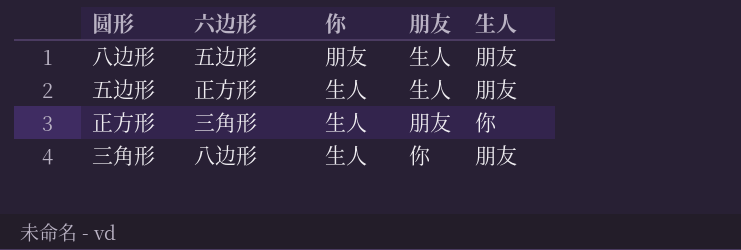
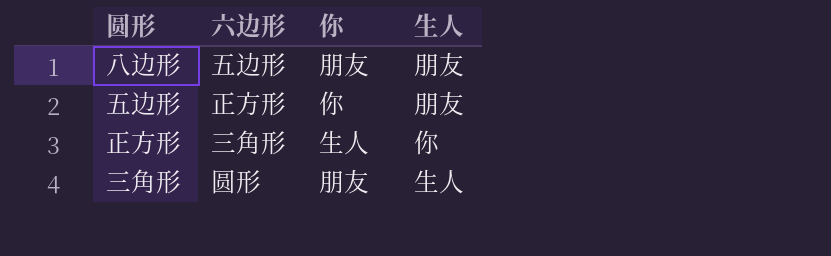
column 朋友 | position: 4 -> none
五边形 | 你: 生人 -> 你
三角形 | 六边形: 八边形 -> 圆形
三角形 | 你: 生人 -> 朋友
三角形 | 生人: 朋友 -> 生人

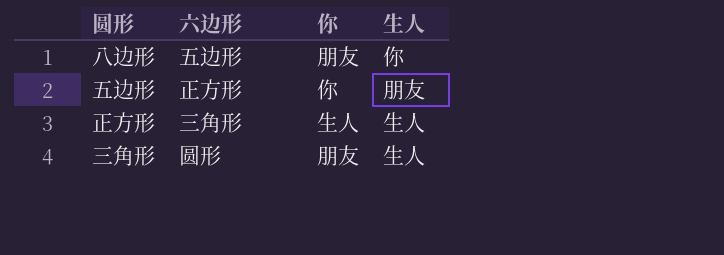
八边形 | 生人: 朋友 -> 你
正方形 | 生人: 你 -> 生人

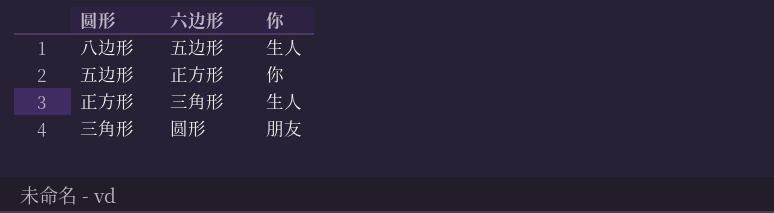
column 生人 | position: 4 -> none
八边形 | 你: 朋友 -> 生人

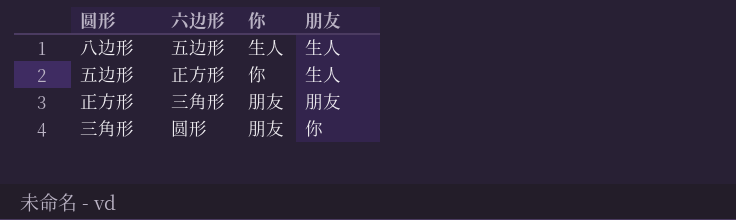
column 朋友 | position: none -> 4
正方形 | 你: 生人 -> 朋友

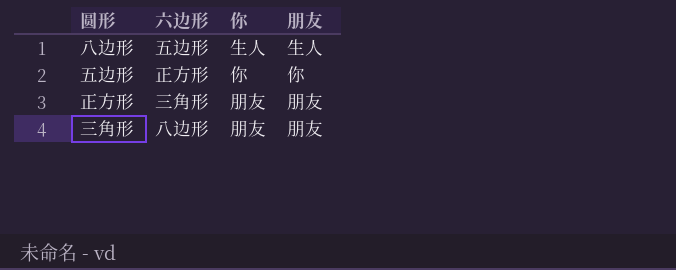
五边形 | 朋友: 生人 -> 你
三角形 | 六边形: 圆形 -> 八边形
三角形 | 朋友: 你 -> 朋友

